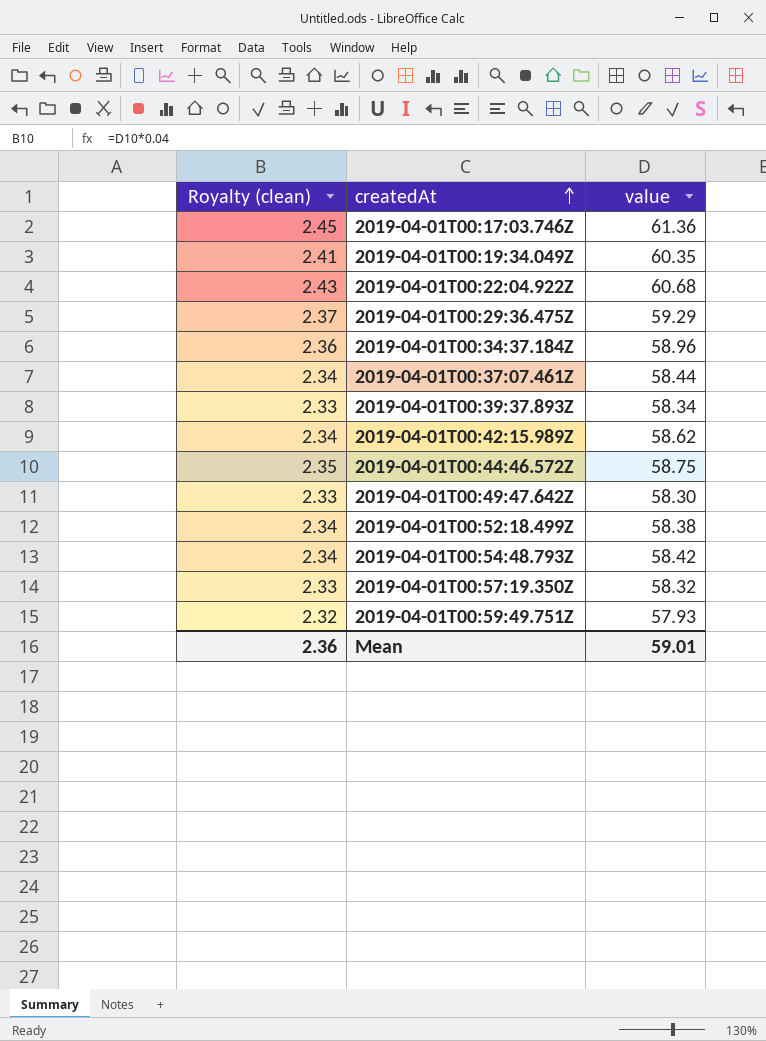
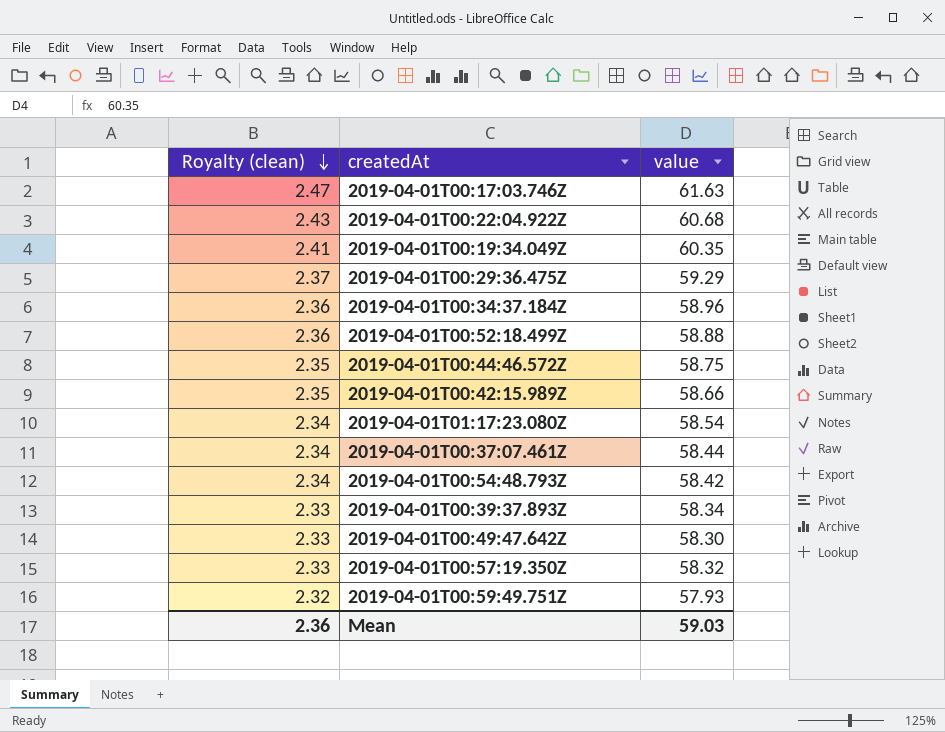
row order: createdAt ascending -> Royalty (clean) descending
2019-04-01T00:17:03.746Z | Royalty (clean): 2.45 -> 2.47
2019-04-01T00:17:03.746Z | value: 61.36 -> 61.63
2019-04-01T00:52:18.499Z | Royalty (clean): 2.34 -> 2.36
2019-04-01T00:52:18.499Z | value: 58.38 -> 58.88
2019-04-01T00:42:15.989Z | Royalty (clean): 2.34 -> 2.35
2019-04-01T00:42:15.989Z | value: 58.62 -> 58.66
row 2019-04-01T01:17:23.080Z: none -> 2.34 | 58.54
Mean | value: 59.01 -> 59.03

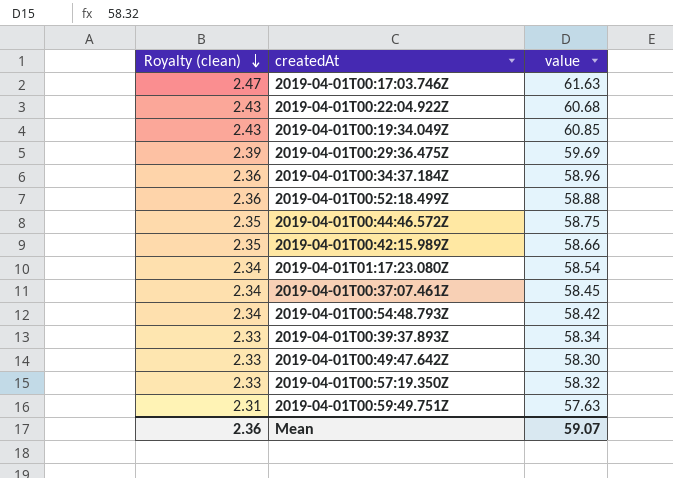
2019-04-01T00:19:34.049Z | Royalty (clean): 2.41 -> 2.43
2019-04-01T00:19:34.049Z | value: 60.35 -> 60.85
2019-04-01T00:29:36.475Z | Royalty (clean): 2.37 -> 2.39
2019-04-01T00:29:36.475Z | value: 59.29 -> 59.69
2019-04-01T00:37:07.461Z | value: 58.44 -> 58.45
2019-04-01T00:59:49.751Z | Royalty (clean): 2.32 -> 2.31
2019-04-01T00:59:49.751Z | value: 57.93 -> 57.63
Mean | value: 59.03 -> 59.07

